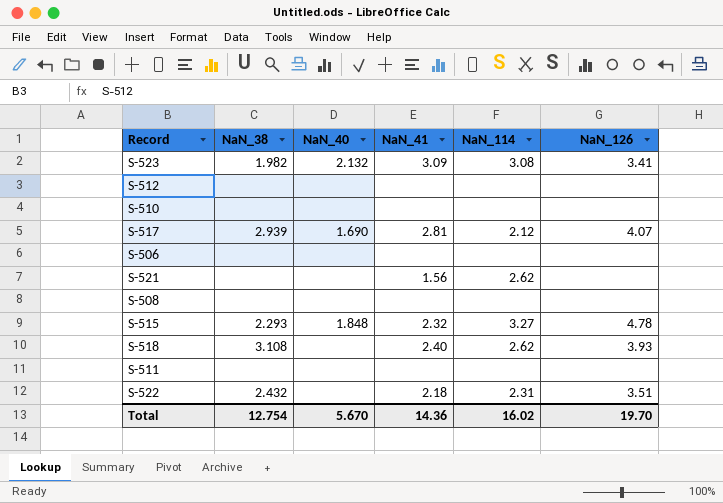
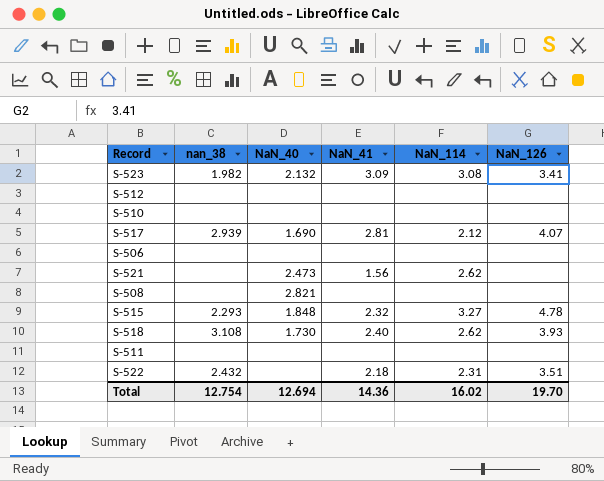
column name: NaN_38 -> nan_38
S-521 | NaN_40: none -> 2.473
S-508 | NaN_40: none -> 2.821
S-518 | NaN_40: none -> 1.730
Total | NaN_40: 5.670 -> 12.694

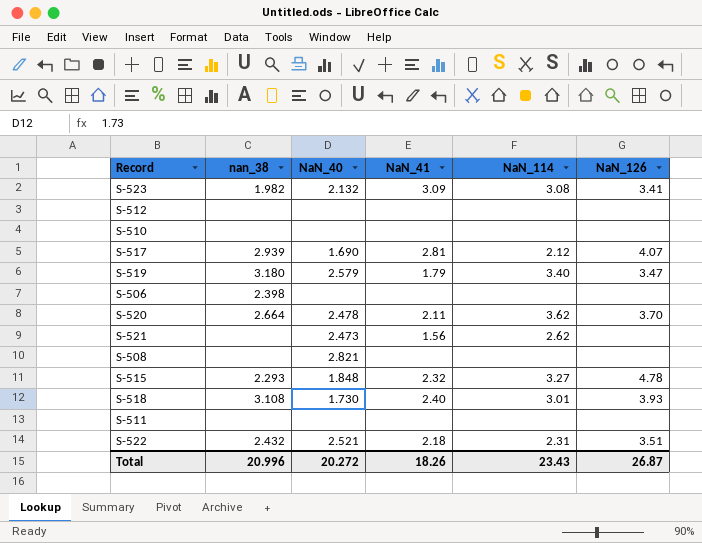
row S-519: none -> 3.180 | 2.579 | 1.79 | 3.40 | 3.47
S-506 | nan_38: none -> 2.398
row S-520: none -> 2.664 | 2.478 | 2.11 | 3.62 | 3.70
S-518 | NaN_114: 2.62 -> 3.01
S-522 | NaN_40: none -> 2.521
Total | nan_38: 12.754 -> 20.996
Total | NaN_40: 12.694 -> 20.272
Total | NaN_41: 14.36 -> 18.26
Total | NaN_114: 16.02 -> 23.43
Total | NaN_126: 19.70 -> 26.87

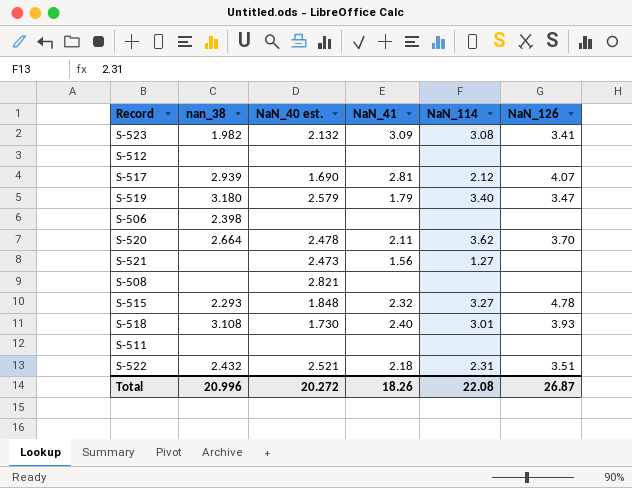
column name: NaN_40 -> NaN_40 est.
row S-510: none | none | none | none | none -> none
S-521 | NaN_114: 2.62 -> 1.27
Total | NaN_114: 23.43 -> 22.08

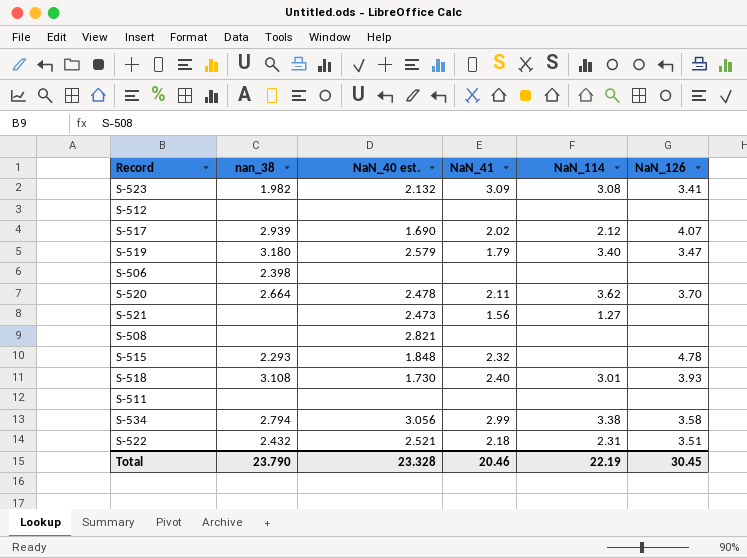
S-517 | NaN_41: 2.81 -> 2.02
S-515 | NaN_114: 3.27 -> none
row S-534: none -> 2.794 | 3.056 | 2.99 | 3.38 | 3.58
Total | nan_38: 20.996 -> 23.790
Total | NaN_40 est.: 20.272 -> 23.328
Total | NaN_41: 18.26 -> 20.46
Total | NaN_114: 22.08 -> 22.19
Total | NaN_126: 26.87 -> 30.45

